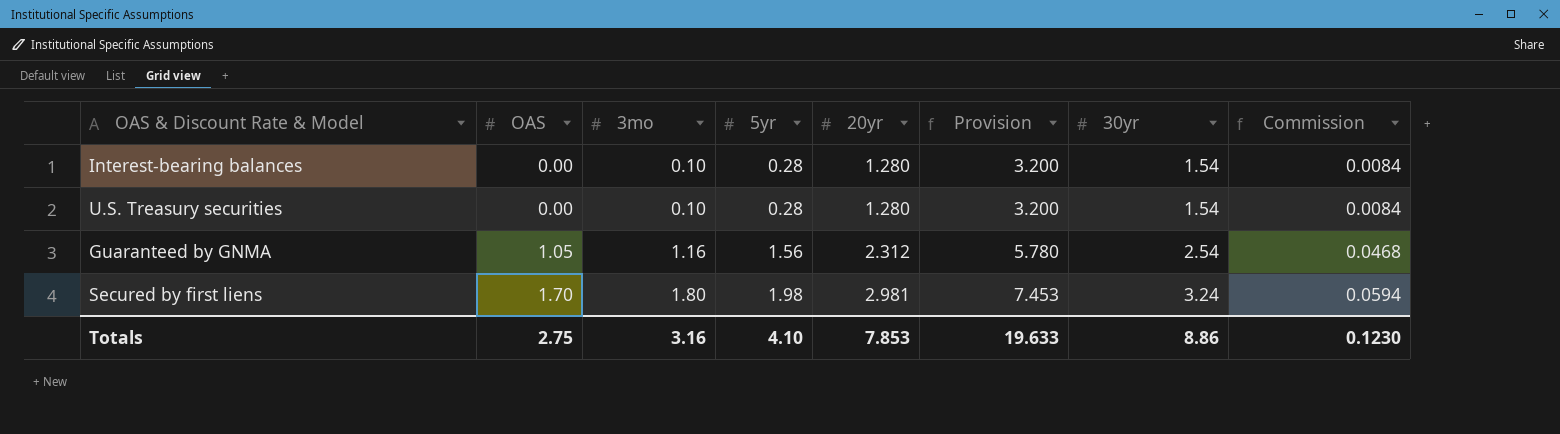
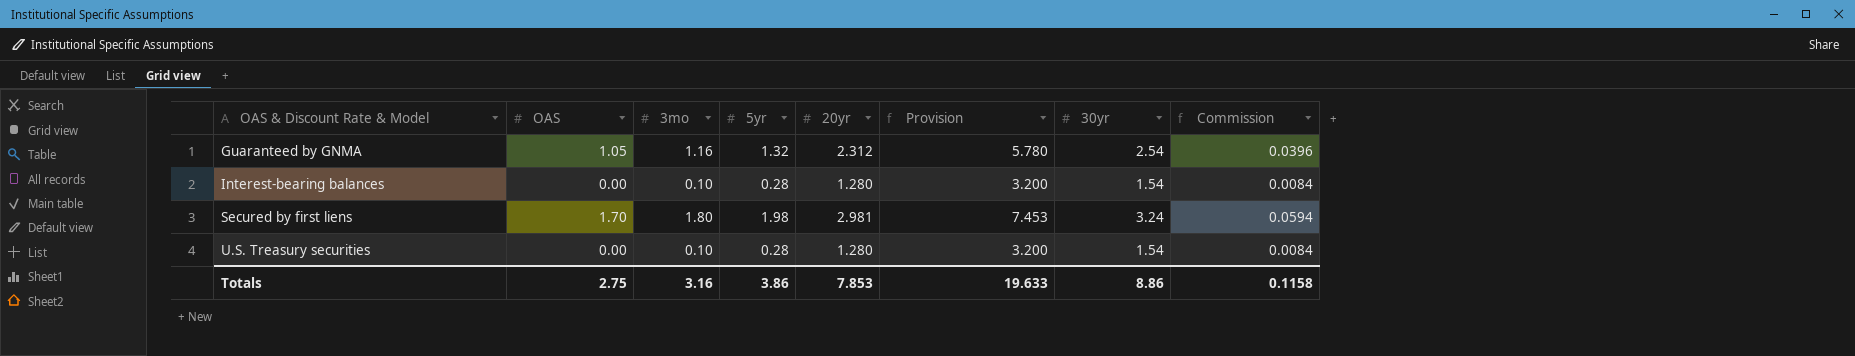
row order: OAS ascending -> OAS & Discount Rate & Model ascending
Guaranteed by GNMA | 5yr: 1.56 -> 1.32
Guaranteed by GNMA | Commission: 0.0468 -> 0.0396
Totals | 5yr: 4.10 -> 3.86
Totals | Commission: 0.1230 -> 0.1158

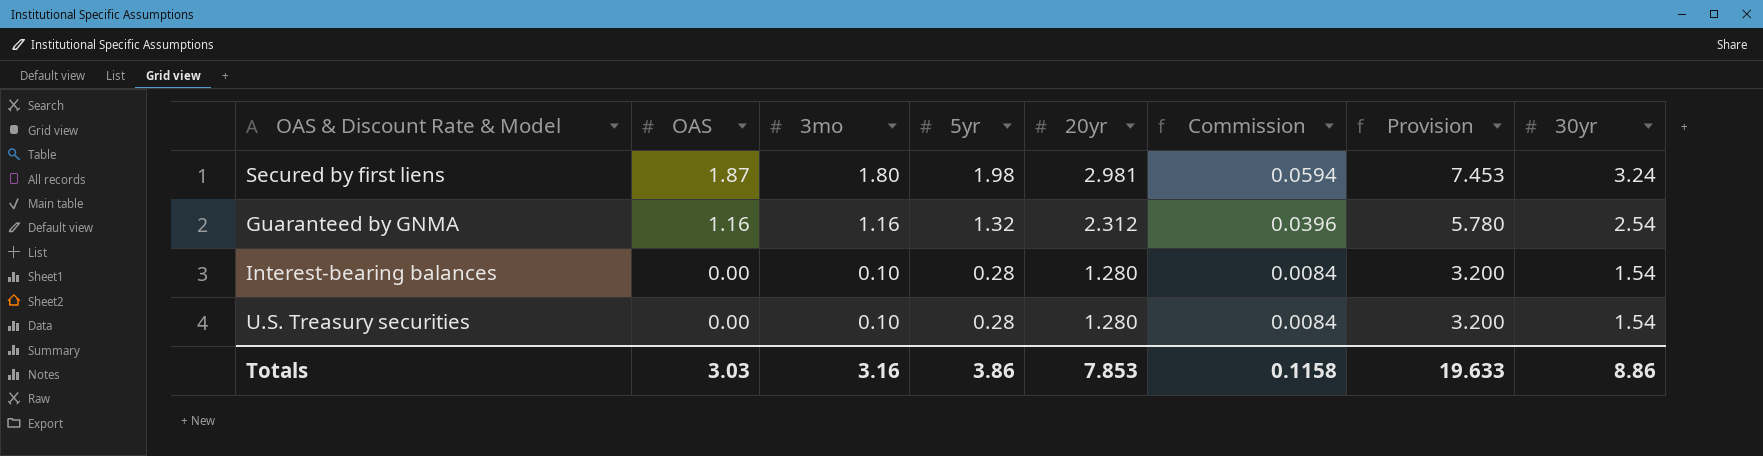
row order: OAS & Discount Rate & Model ascending -> OAS descending
column Commission | position: 8 -> 6
Secured by first liens | OAS: 1.70 -> 1.87
Guaranteed by GNMA | OAS: 1.05 -> 1.16
Totals | OAS: 2.75 -> 3.03

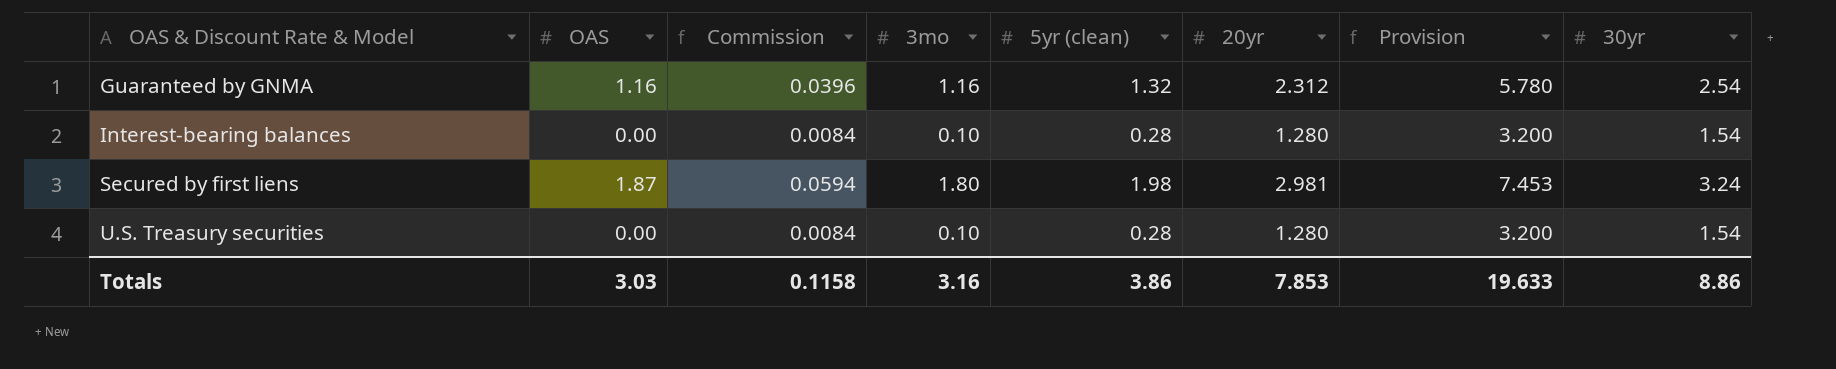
row order: OAS descending -> OAS & Discount Rate & Model ascending
column Commission | position: 6 -> 3
column name: 5yr -> 5yr (clean)

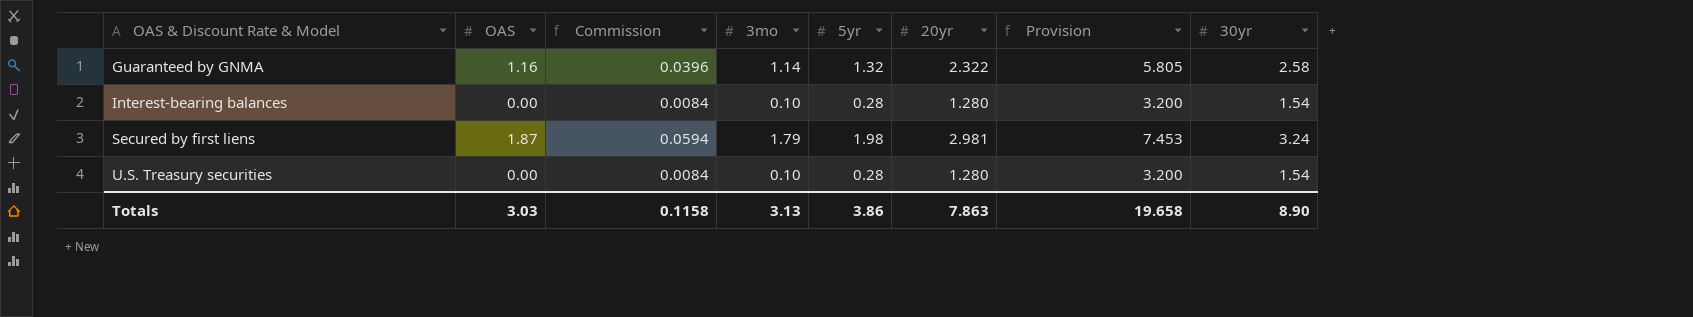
column name: 5yr (clean) -> 5yr
Guaranteed by GNMA | 3mo: 1.16 -> 1.14
Guaranteed by GNMA | 20yr: 2.312 -> 2.322
Guaranteed by GNMA | Provision: 5.780 -> 5.805
Guaranteed by GNMA | 30yr: 2.54 -> 2.58
Secured by first liens | 3mo: 1.80 -> 1.79
Totals | 3mo: 3.16 -> 3.13
Totals | 20yr: 7.853 -> 7.863
Totals | Provision: 19.633 -> 19.658
Totals | 30yr: 8.86 -> 8.90

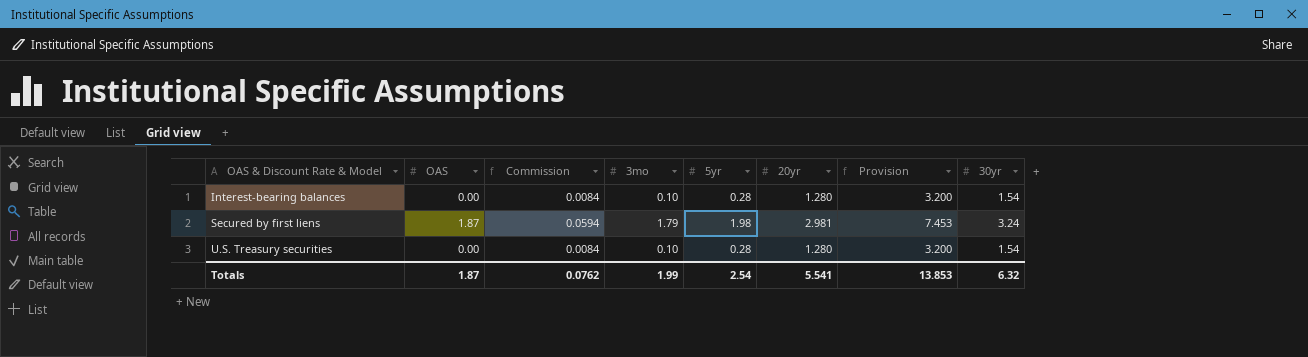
row Guaranteed by GNMA: 1.16 | 0.0396 | 1.14 | 1.32 | 2.322 | 5.805 | 2.58 -> none
Totals | OAS: 3.03 -> 1.87
Totals | Commission: 0.1158 -> 0.0762
Totals | 3mo: 3.13 -> 1.99
Totals | 5yr: 3.86 -> 2.54
Totals | 20yr: 7.863 -> 5.541
Totals | Provision: 19.658 -> 13.853
Totals | 30yr: 8.90 -> 6.32

